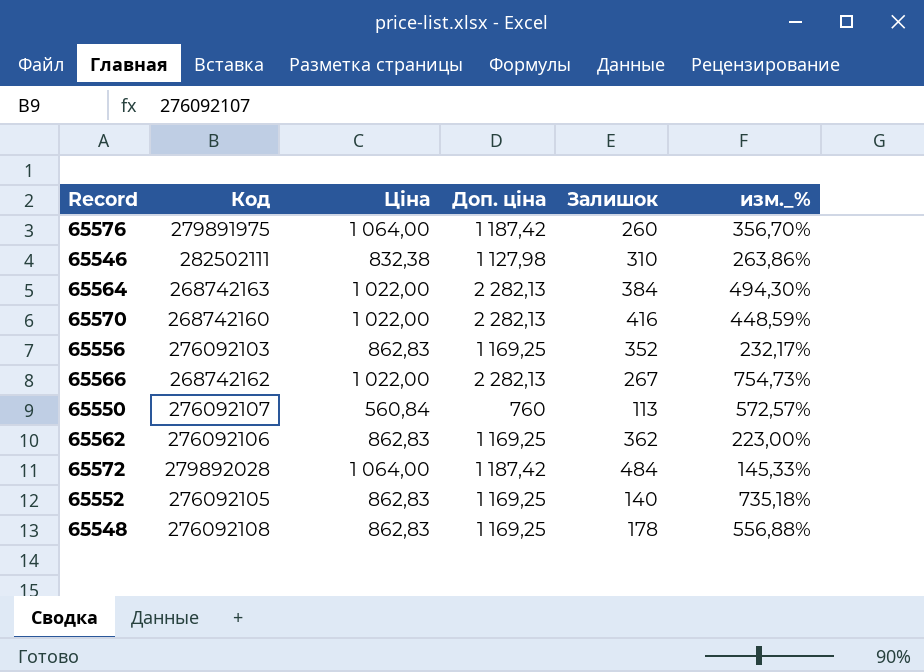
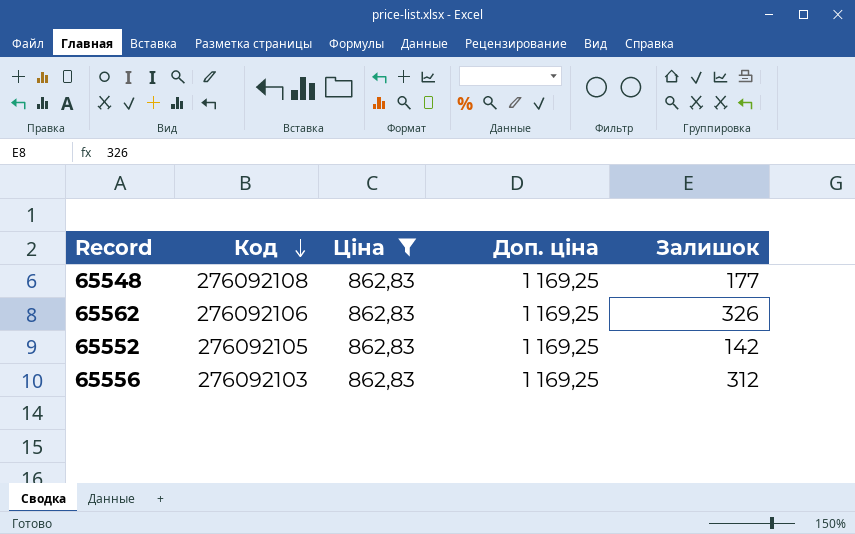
filter: none -> Ціна = 862,83
row order: none -> Код descending
column изм._% | formula: ([Доп. ціна] - [Залишок]) / [Залишок] -> none
65548 | Залишок: 178 -> 177
65562 | Залишок: 362 -> 326
65552 | Залишок: 140 -> 142
65556 | Залишок: 352 -> 312

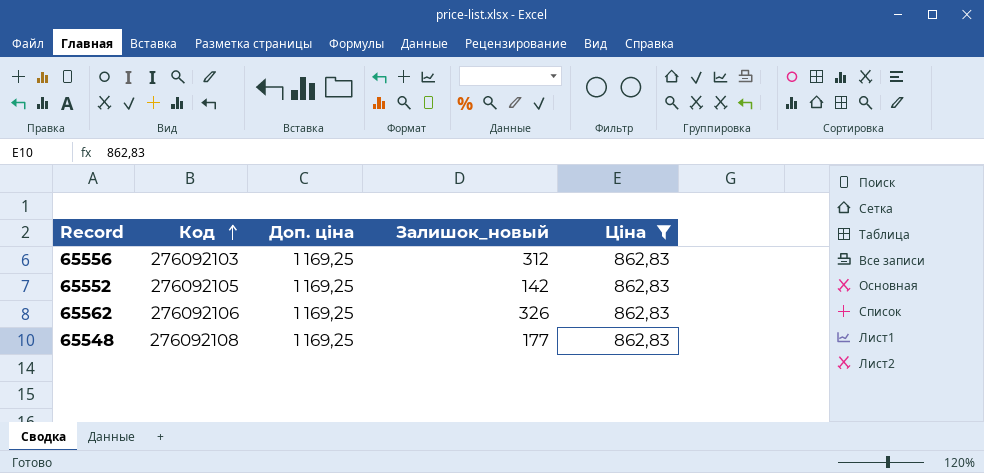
row order: Код descending -> Код ascending
column name: Залишок -> Залишок_новый
column Ціна | position: 3 -> 5

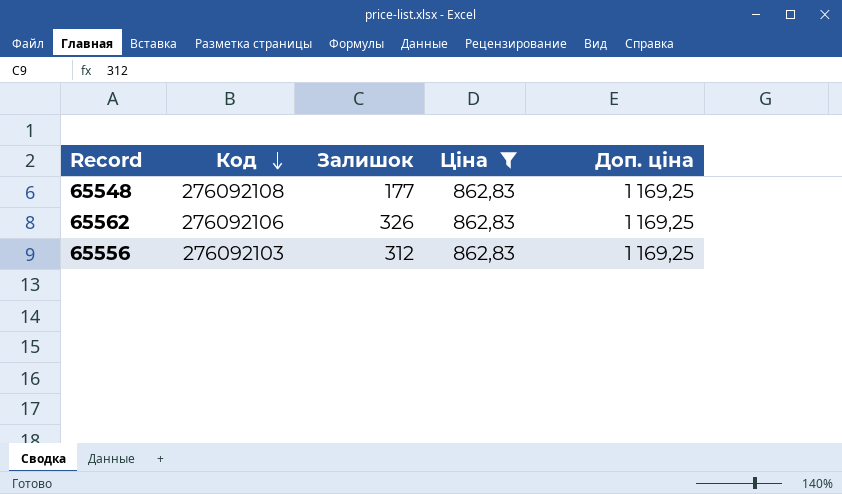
row order: Код ascending -> Код descending
column name: Залишок_новый -> Залишок
column Доп. ціна | position: 3 -> 5
row 65552: 276092105 | 1 169,25 | 142 | 862,83 -> none

